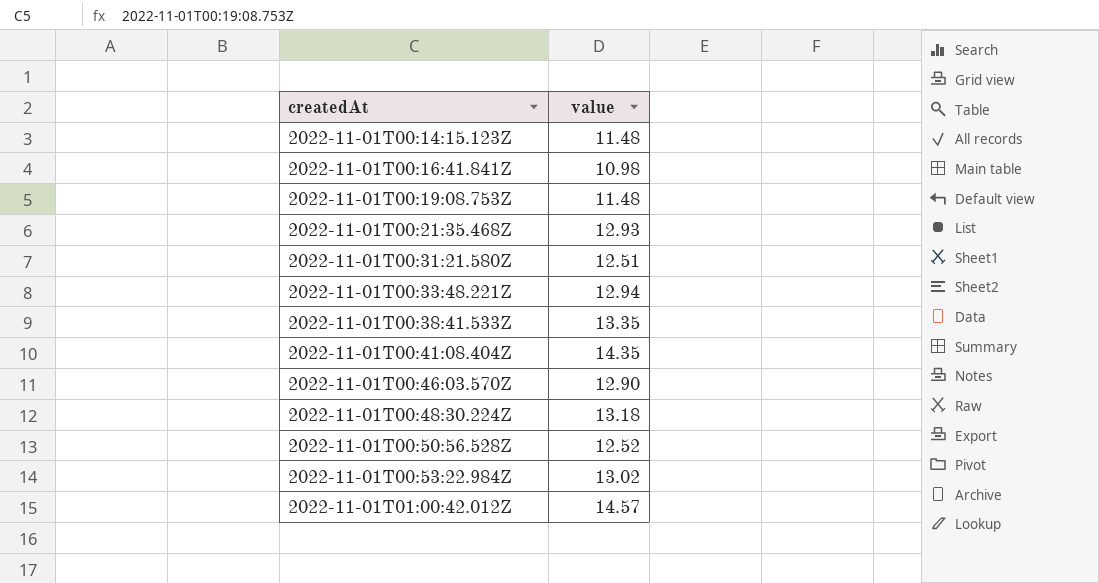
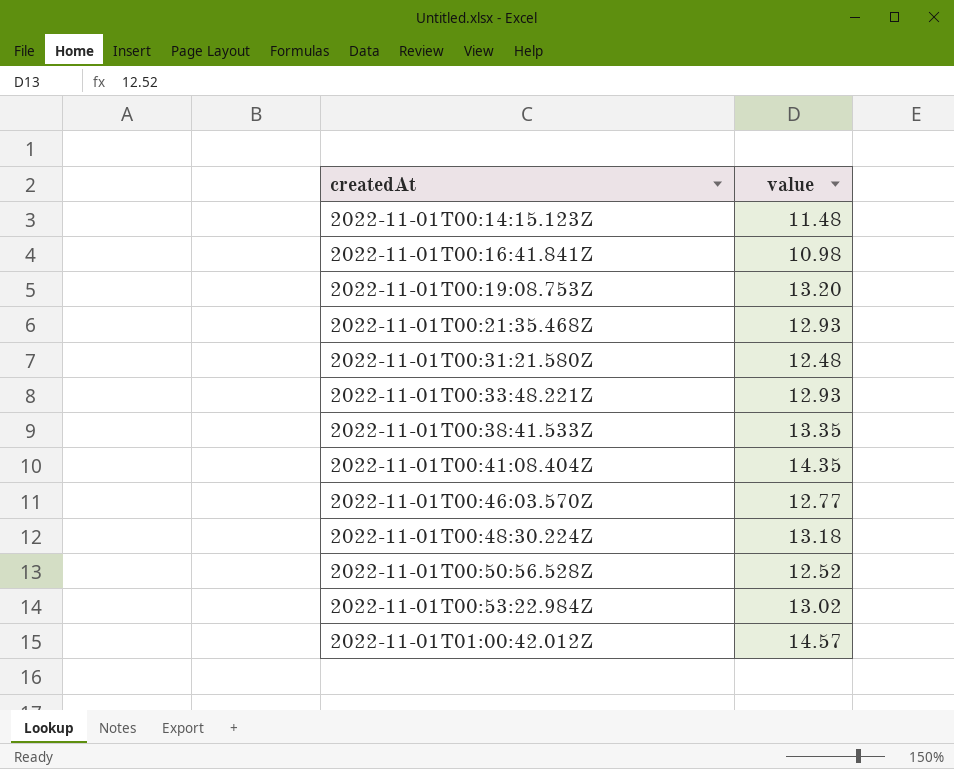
2022-11-01T00:19:08.753Z | value: 11.48 -> 13.20
2022-11-01T00:31:21.580Z | value: 12.51 -> 12.48
2022-11-01T00:33:48.221Z | value: 12.94 -> 12.93
2022-11-01T00:46:03.570Z | value: 12.90 -> 12.77

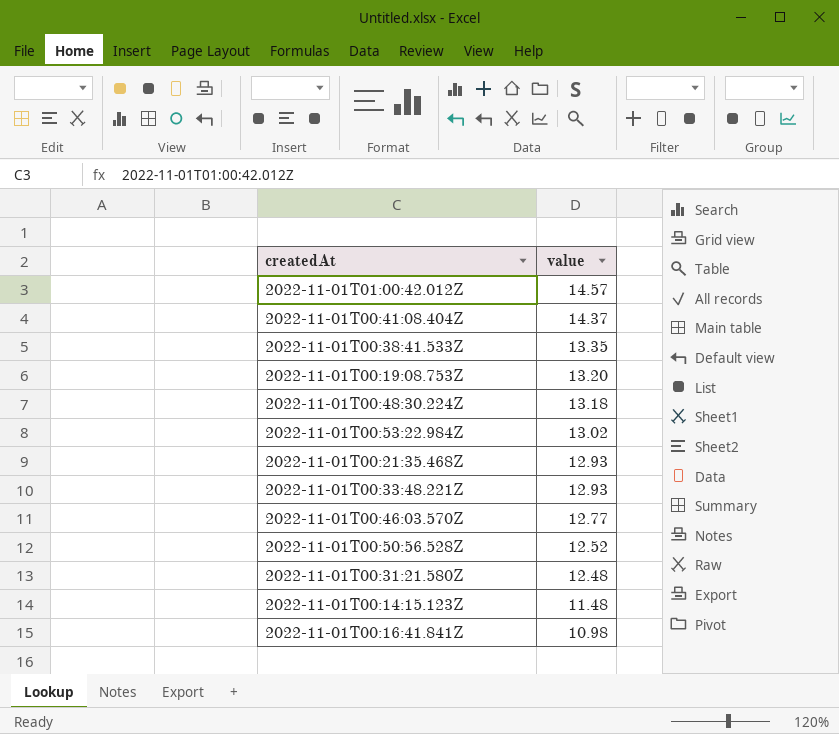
row order: createdAt ascending -> value descending
2022-11-01T00:41:08.404Z | value: 14.35 -> 14.37

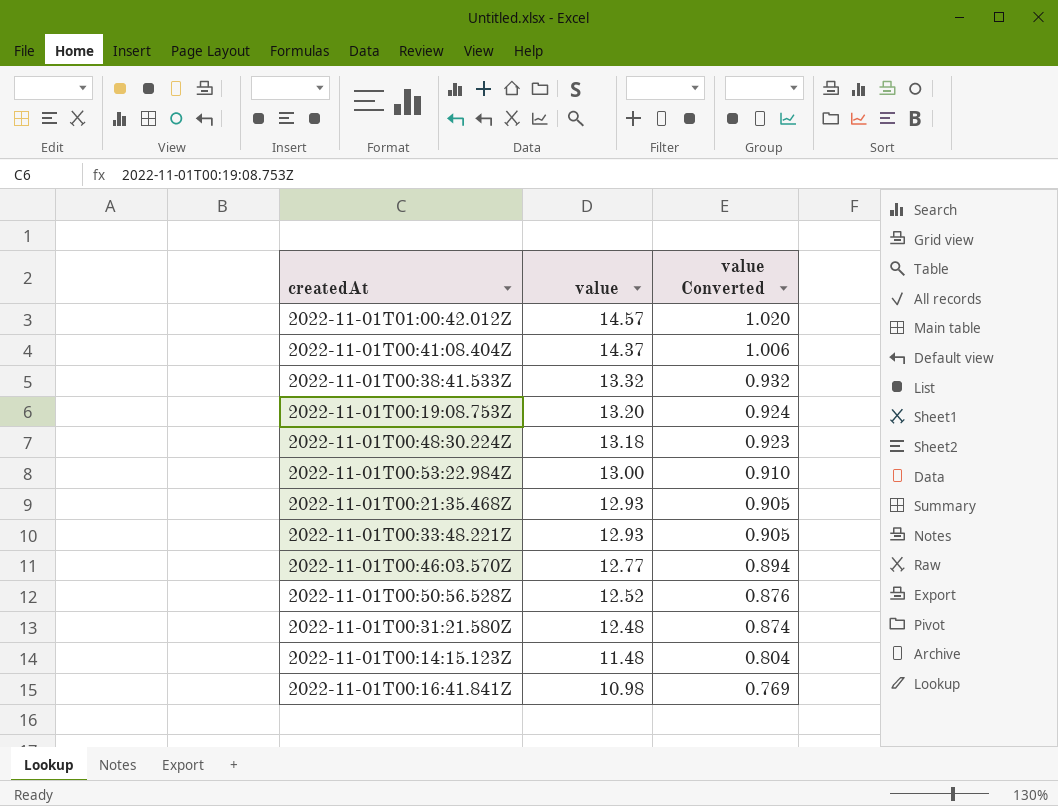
column value Converted | formula: none -> [value] * 0.07
2022-11-01T00:38:41.533Z | value: 13.35 -> 13.32
2022-11-01T00:53:22.984Z | value: 13.02 -> 13.00

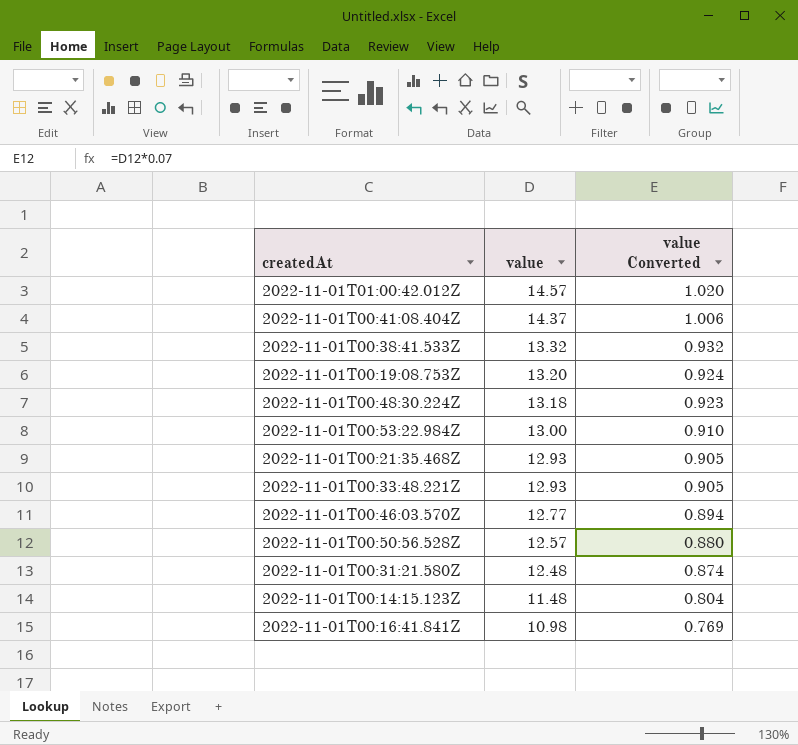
2022-11-01T00:50:56.528Z | value: 12.52 -> 12.57
2022-11-01T00:50:56.528Z | value Converted: 0.876 -> 0.880

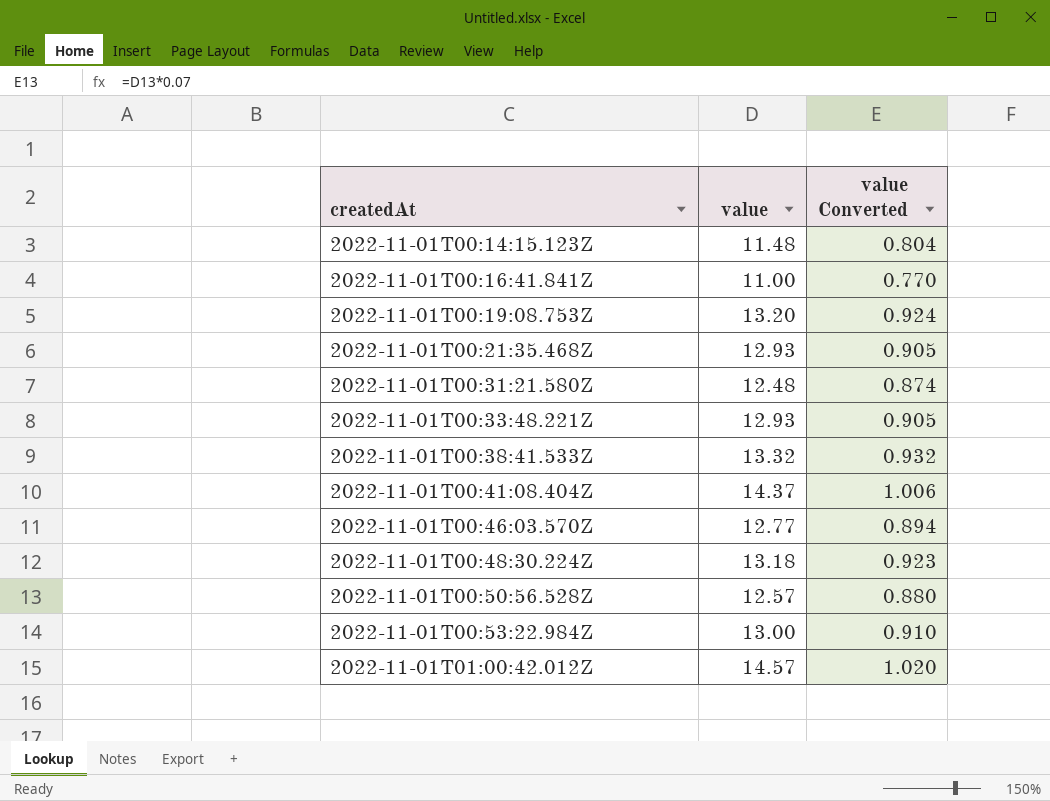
row order: value descending -> createdAt ascending
2022-11-01T00:16:41.841Z | value: 10.98 -> 11.00
2022-11-01T00:16:41.841Z | value Converted: 0.769 -> 0.770

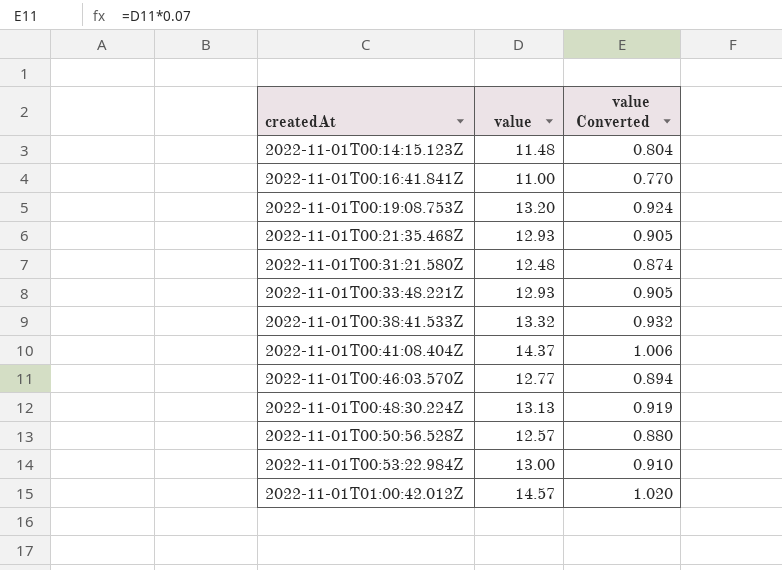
2022-11-01T00:48:30.224Z | value: 13.18 -> 13.13
2022-11-01T00:48:30.224Z | value Converted: 0.923 -> 0.919

